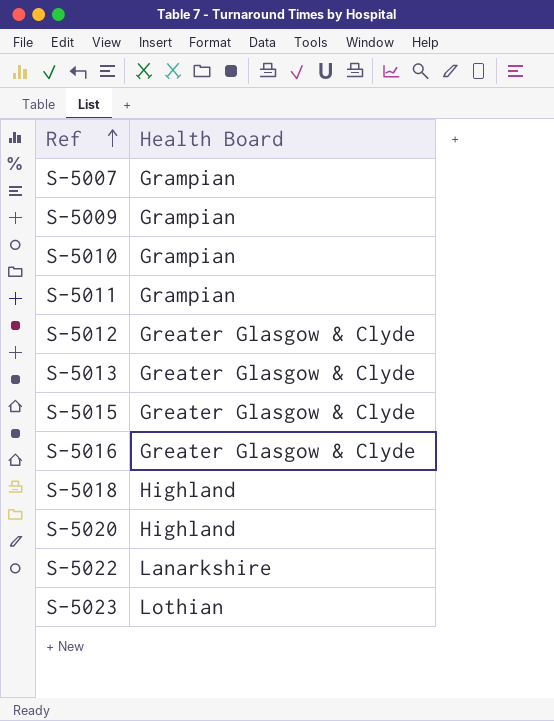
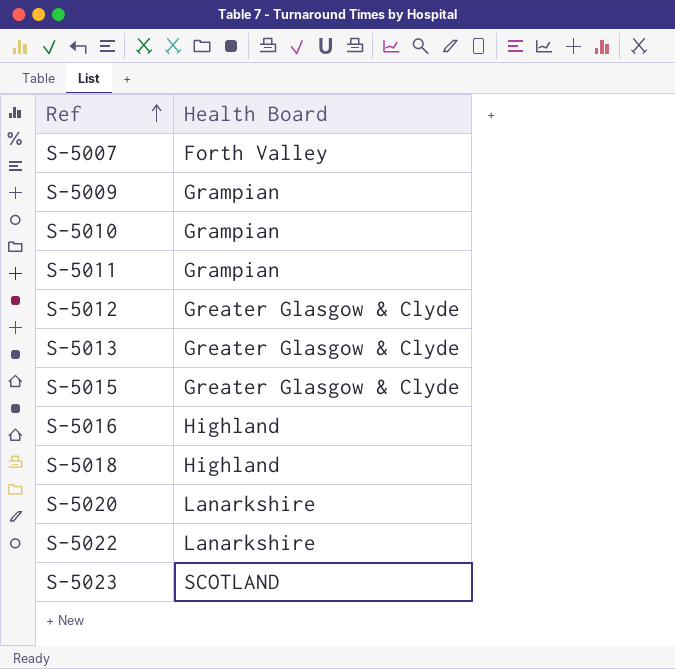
S-5007 | Health Board: Grampian -> Forth Valley
S-5016 | Health Board: Greater Glasgow & Clyde -> Highland
S-5020 | Health Board: Highland -> Lanarkshire
S-5023 | Health Board: Lothian -> SCOTLAND

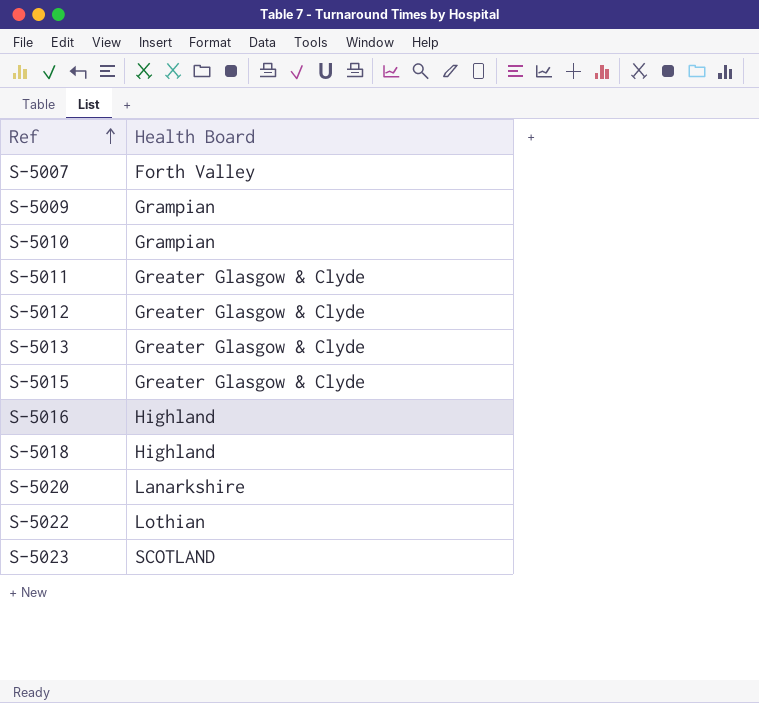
S-5011 | Health Board: Grampian -> Greater Glasgow & Clyde
S-5022 | Health Board: Lanarkshire -> Lothian

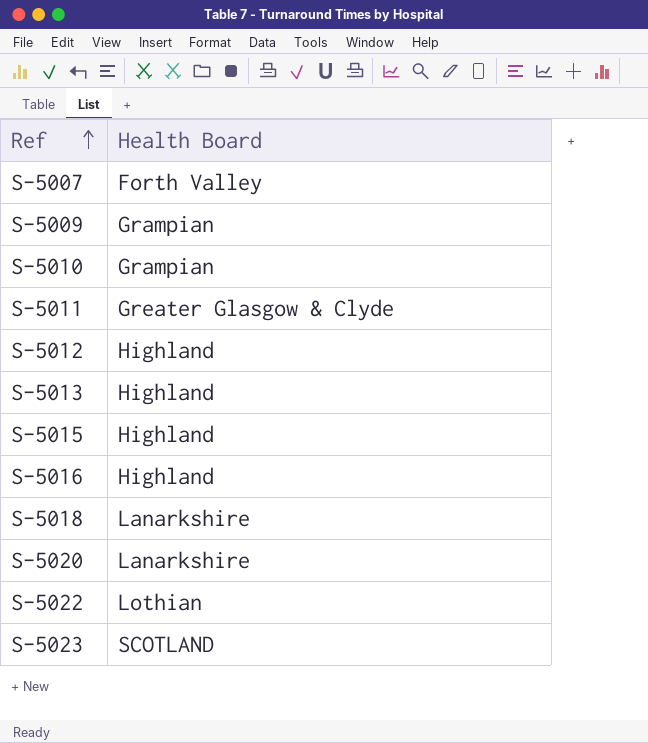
S-5012 | Health Board: Greater Glasgow & Clyde -> Highland
S-5013 | Health Board: Greater Glasgow & Clyde -> Highland
S-5015 | Health Board: Greater Glasgow & Clyde -> Highland
S-5018 | Health Board: Highland -> Lanarkshire

